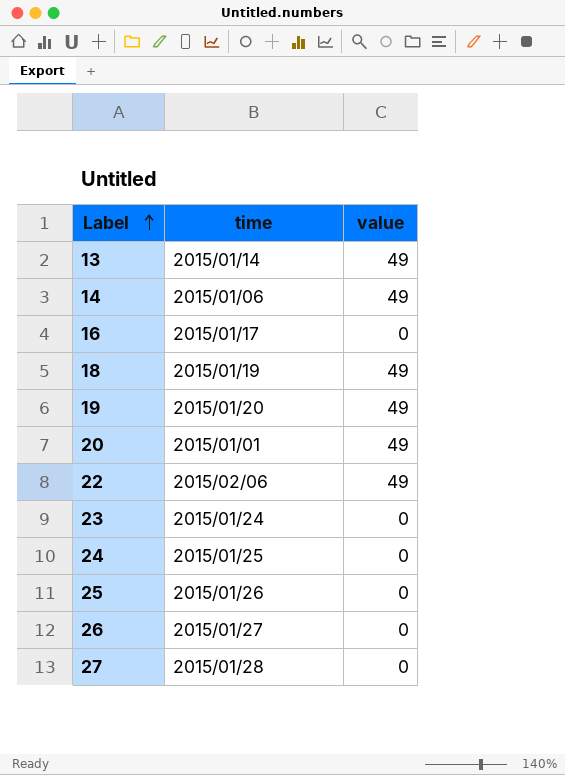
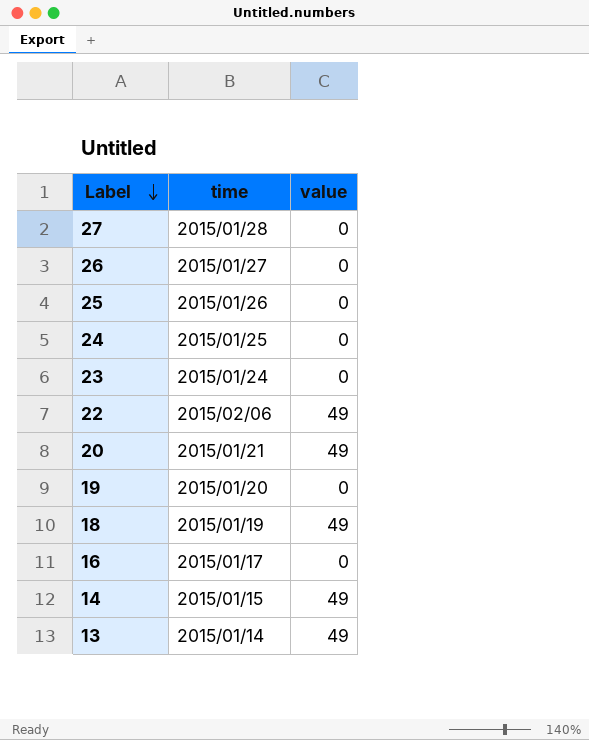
row order: Label ascending -> Label descending
20 | time: 2015/01/01 -> 2015/01/21
19 | value: 49 -> 0
14 | time: 2015/01/06 -> 2015/01/15

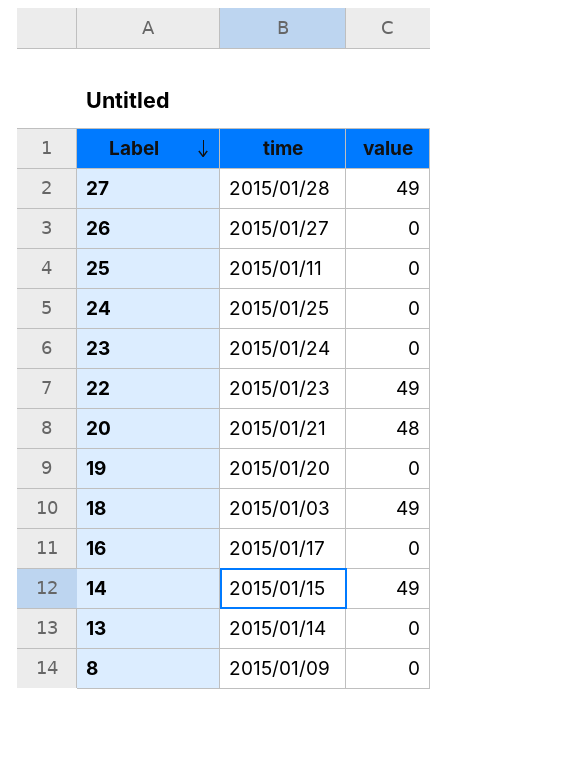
27 | value: 0 -> 49
25 | time: 2015/01/26 -> 2015/01/11
22 | time: 2015/02/06 -> 2015/01/23
20 | value: 49 -> 48
18 | time: 2015/01/19 -> 2015/01/03
13 | value: 49 -> 0
row 8: none -> 2015/01/09 | 0

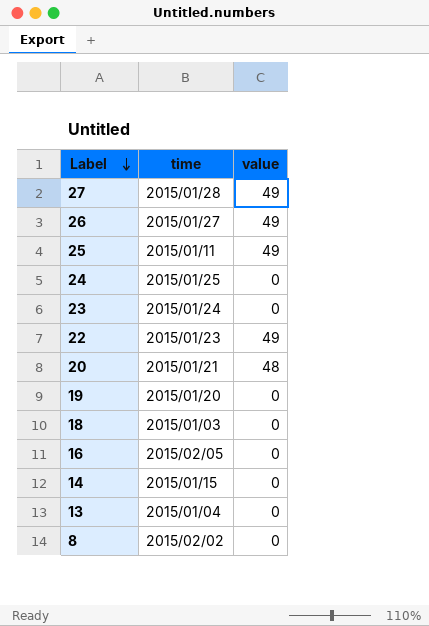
26 | value: 0 -> 49
25 | value: 0 -> 49
18 | value: 49 -> 0
16 | time: 2015/01/17 -> 2015/02/05
14 | value: 49 -> 0
13 | time: 2015/01/14 -> 2015/01/04
8 | time: 2015/01/09 -> 2015/02/02

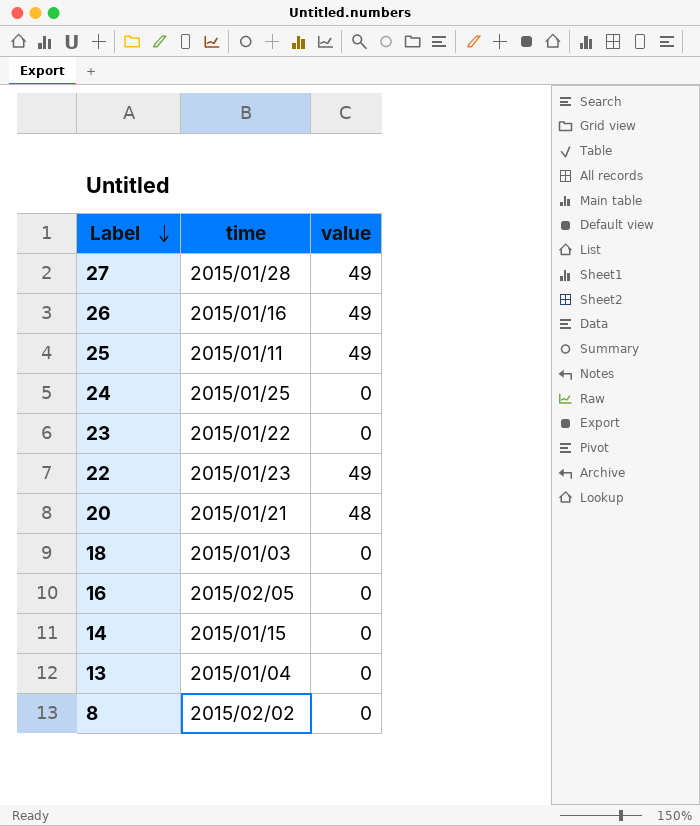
row 19: 2015/01/20 | 0 -> none
26 | time: 2015/01/27 -> 2015/01/16
23 | time: 2015/01/24 -> 2015/01/22

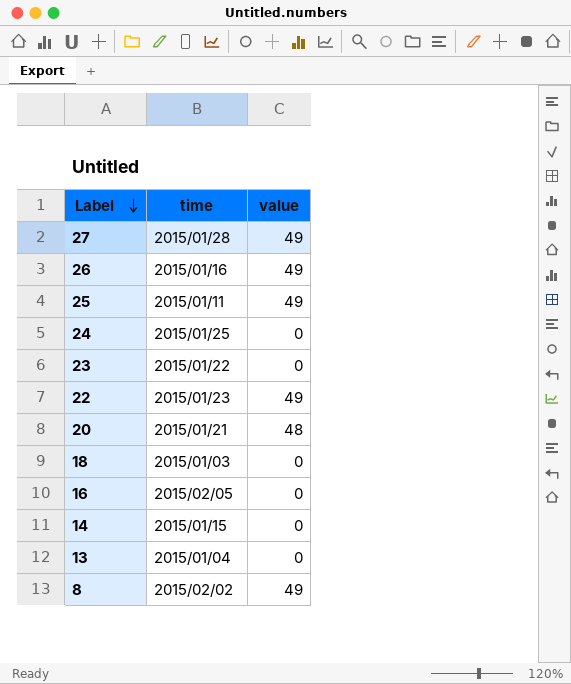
8 | value: 0 -> 49

